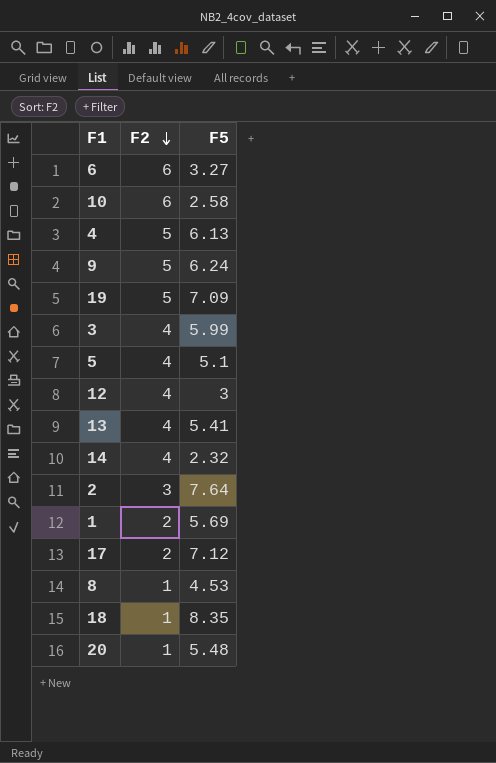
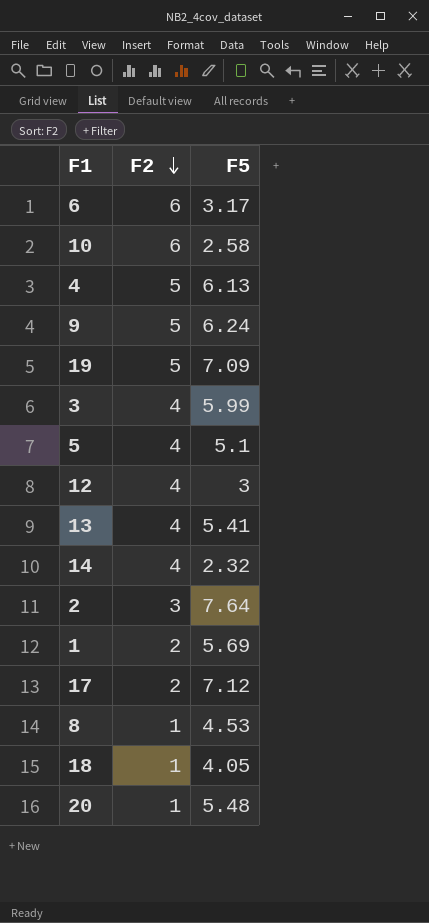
6 | F5: 3.27 -> 3.17
18 | F5: 8.35 -> 4.05

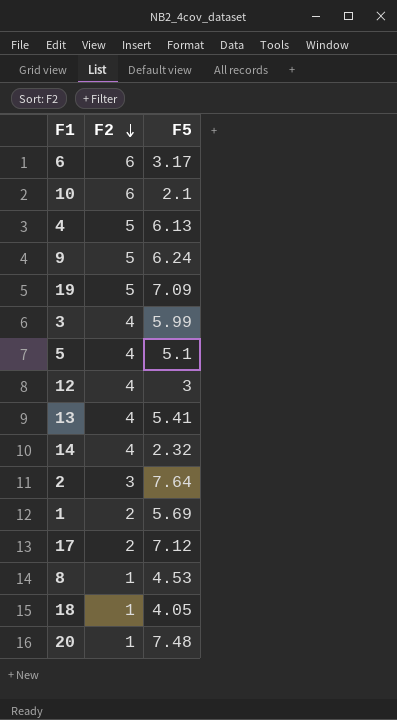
10 | F5: 2.58 -> 2.1
20 | F5: 5.48 -> 7.48

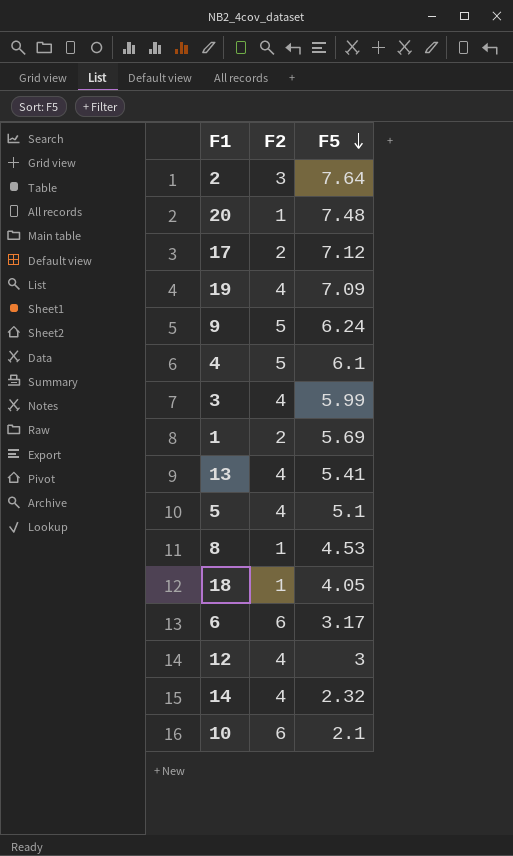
row order: F2 descending -> F5 descending
19 | F2: 5 -> 4
4 | F5: 6.13 -> 6.1

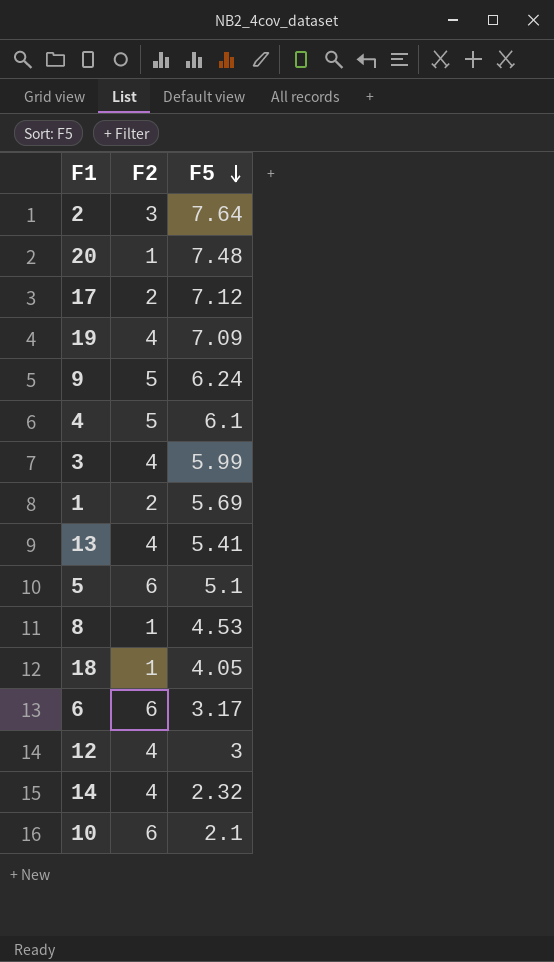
5 | F2: 4 -> 6

